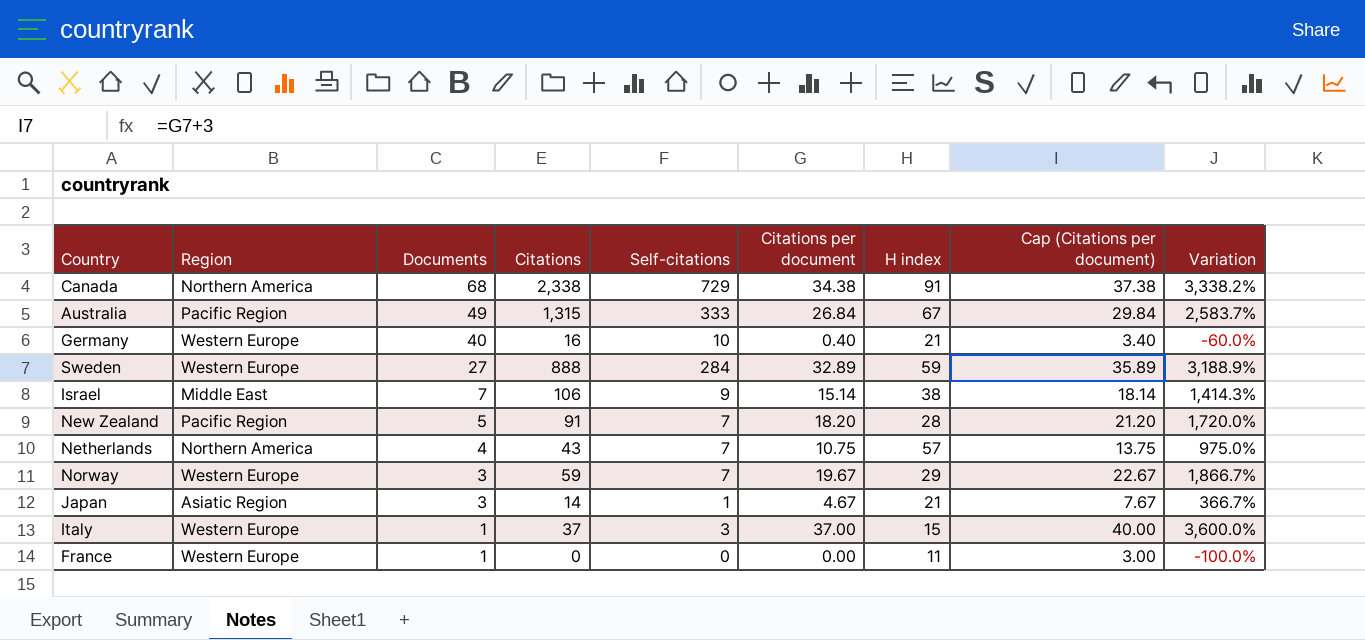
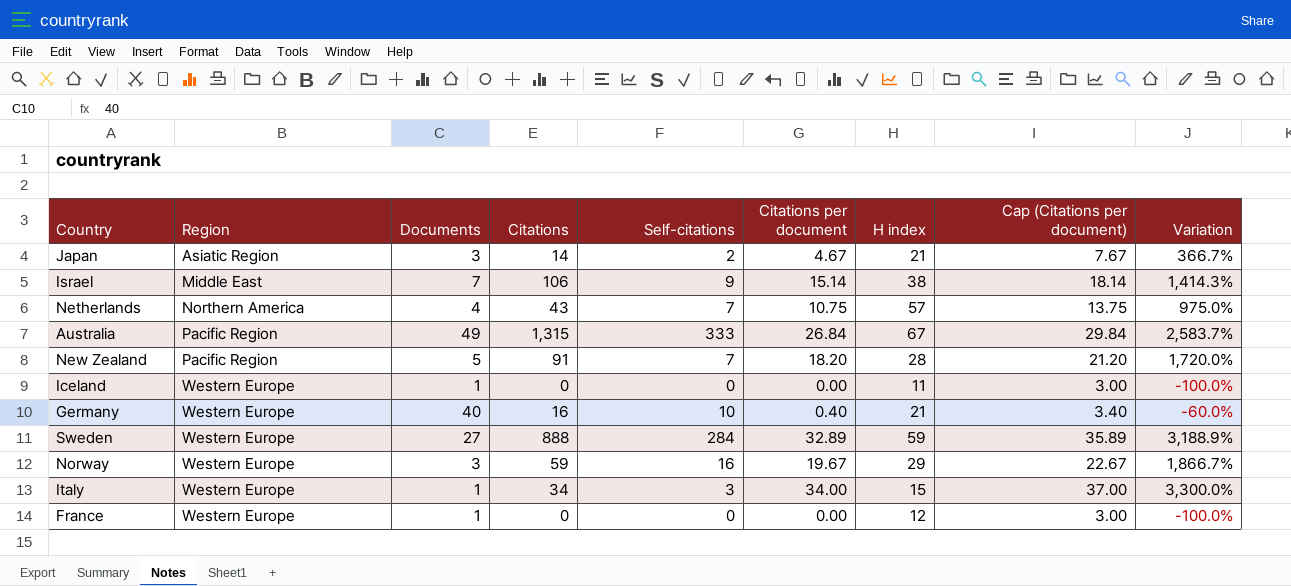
row order: Documents descending -> Region ascending
row Canada: Northern America | 68 | 2,338 | 729 | 34.38 | 91 | 37.38 | 3,338.2% -> none
Japan | Self-citations: 1 -> 2
row Iceland: none -> Western Europe | 1 | 0 | 0 | 0.00 | 11 | 3.00 | -100.0%
Norway | Self-citations: 7 -> 16
Italy | Citations: 37 -> 34
Italy | Citations per document: 37.00 -> 34.00
Italy | Cap (Citations per document): 40.00 -> 37.00
Italy | Variation: 3,600.0% -> 3,300.0%
France | H index: 11 -> 12

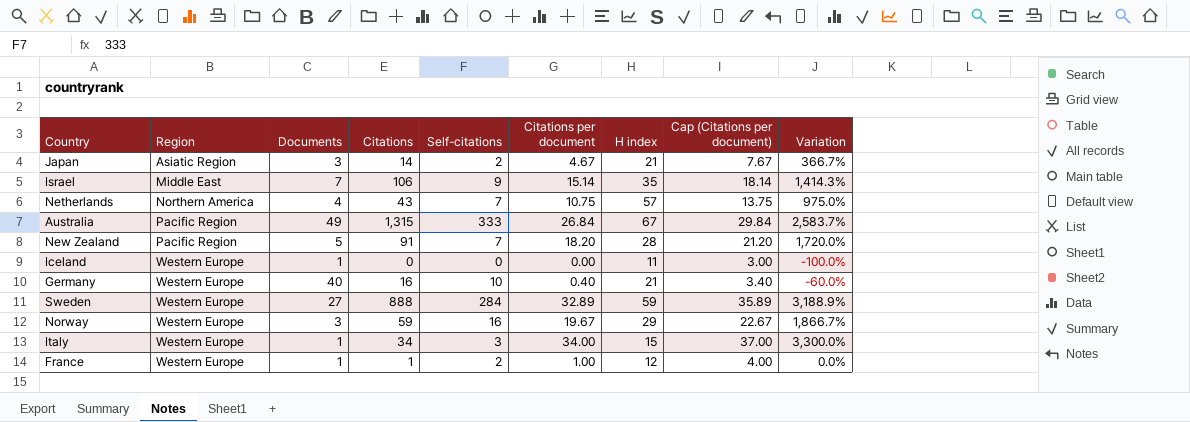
Israel | H index: 38 -> 35
France | Citations: 0 -> 1
France | Self-citations: 0 -> 2
France | Citations per document: 0.00 -> 1.00
France | Cap (Citations per document): 3.00 -> 4.00
France | Variation: -100.0% -> 0.0%

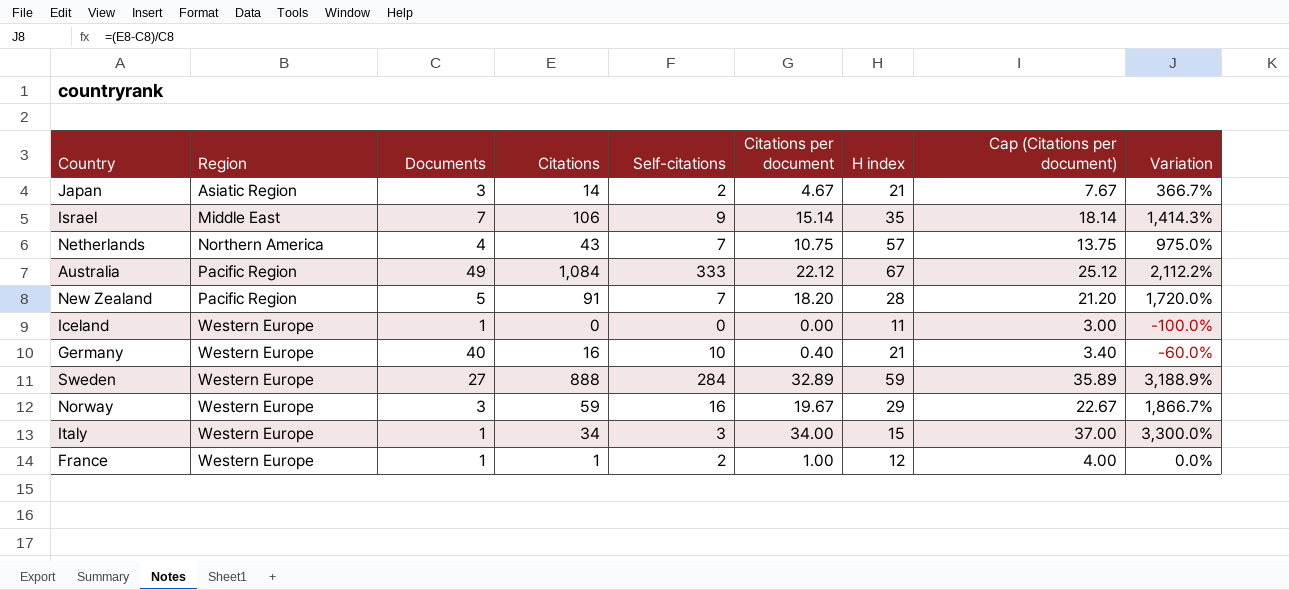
Australia | Citations: 1,315 -> 1,084
Australia | Citations per document: 26.84 -> 22.12
Australia | Cap (Citations per document): 29.84 -> 25.12
Australia | Variation: 2,583.7% -> 2,112.2%

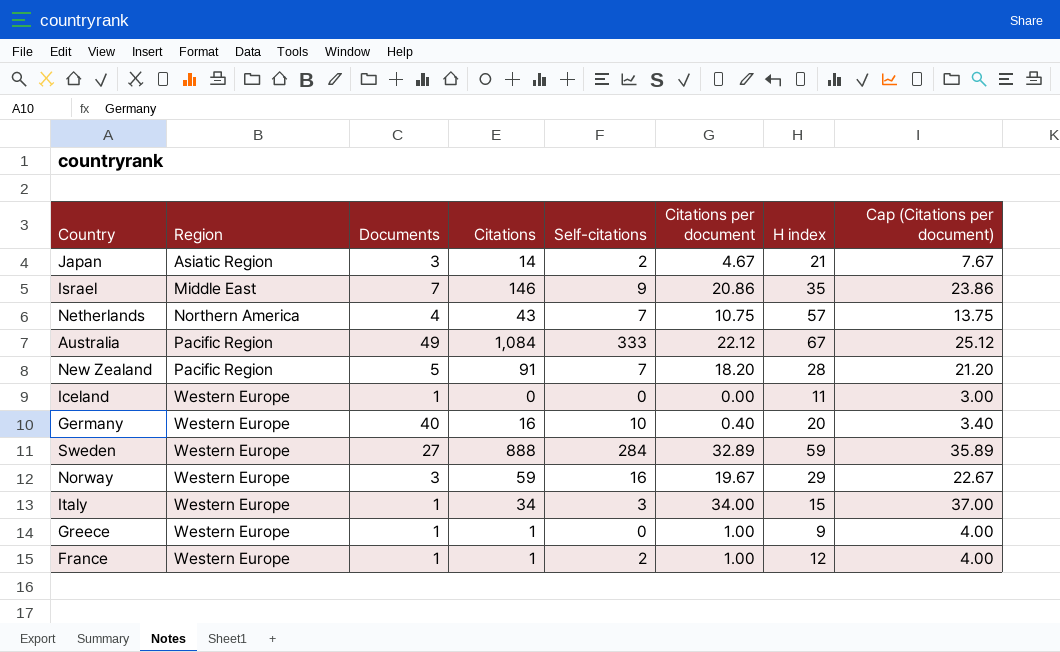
column Variation | formula: ([Citations] - [Documents]) / [Documents] -> none
Israel | Citations: 106 -> 146
Israel | Citations per document: 15.14 -> 20.86
Israel | Cap (Citations per document): 18.14 -> 23.86
Germany | H index: 21 -> 20
row Greece: none -> Western Europe | 1 | 1 | 0 | 1.00 | 9 | 4.00

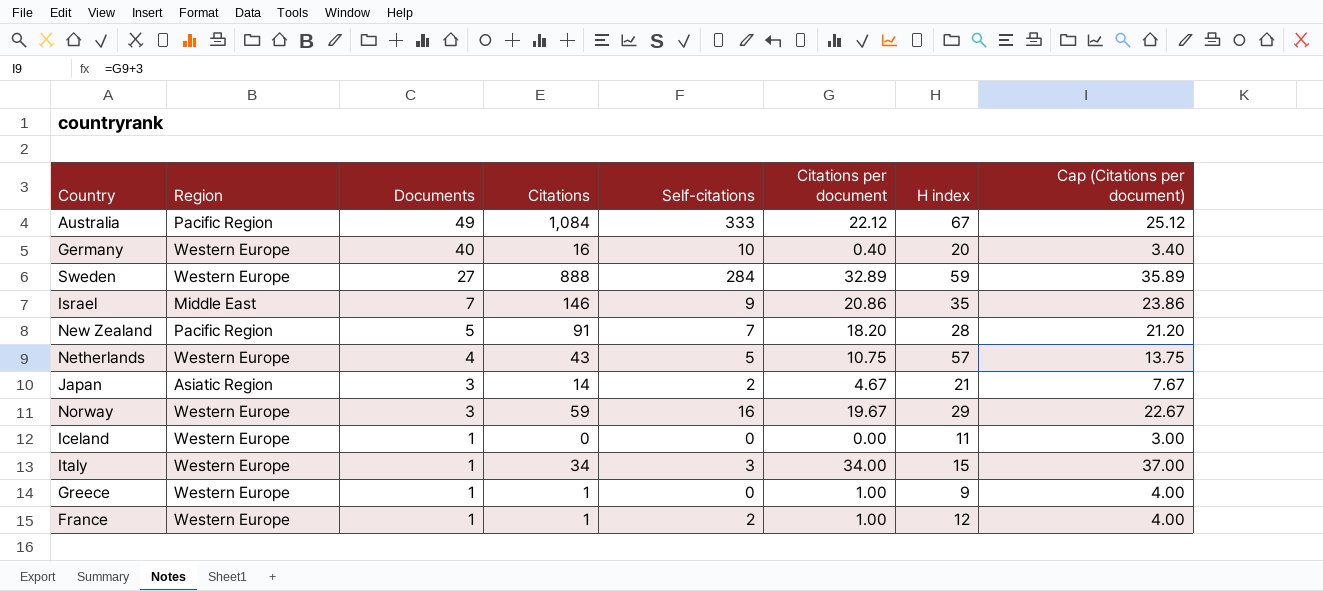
row order: Region ascending -> Documents descending
Netherlands | Region: Northern America -> Western Europe
Netherlands | Self-citations: 7 -> 5

